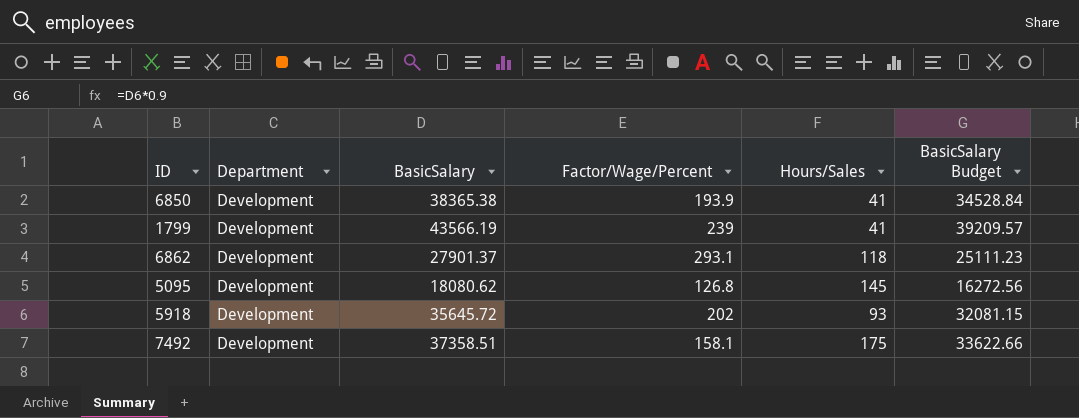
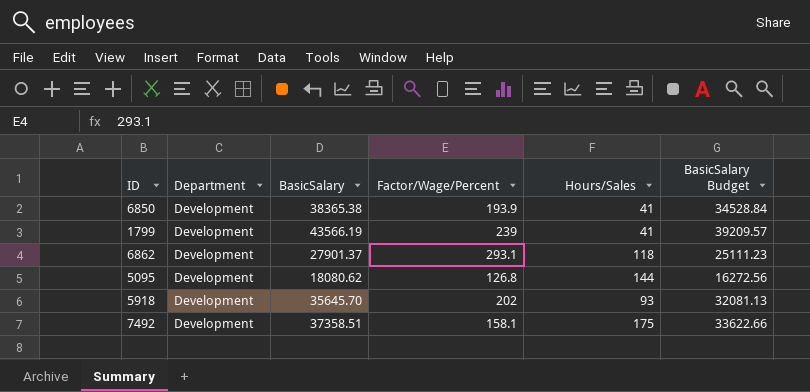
5095 | Hours/Sales: 145 -> 144
5918 | BasicSalary: 35645.72 -> 35645.70
5918 | BasicSalary Budget: 32081.15 -> 32081.13

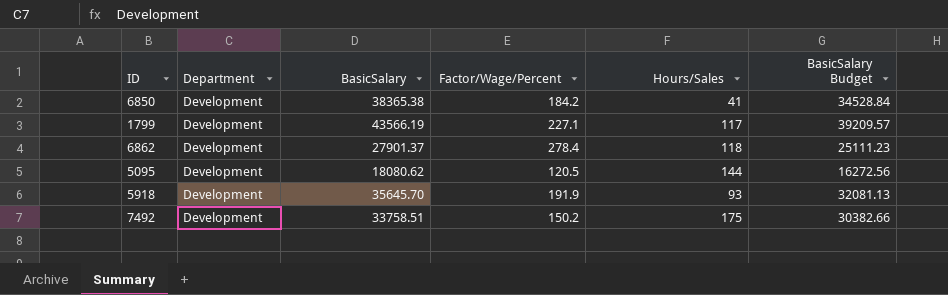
6850 | Factor/Wage/Percent: 193.9 -> 184.2
1799 | Factor/Wage/Percent: 239 -> 227.1
1799 | Hours/Sales: 41 -> 117
6862 | Factor/Wage/Percent: 293.1 -> 278.4
5095 | Factor/Wage/Percent: 126.8 -> 120.5
5918 | Factor/Wage/Percent: 202 -> 191.9
7492 | BasicSalary: 37358.51 -> 33758.51
7492 | Factor/Wage/Percent: 158.1 -> 150.2
7492 | BasicSalary Budget: 33622.66 -> 30382.66

